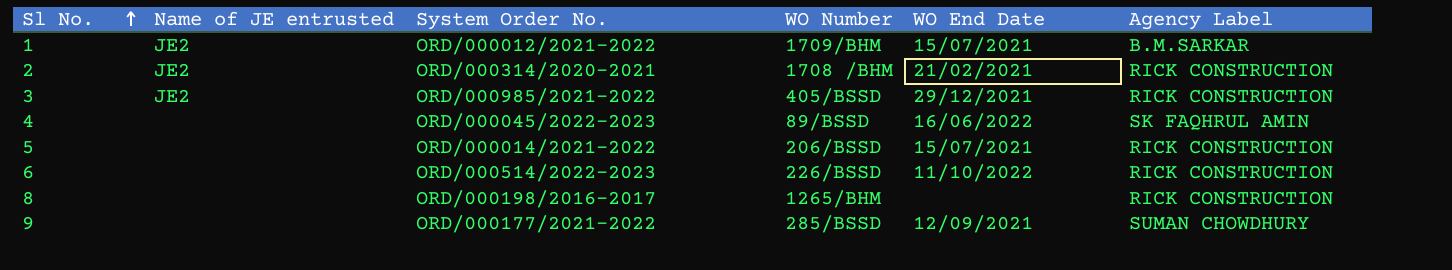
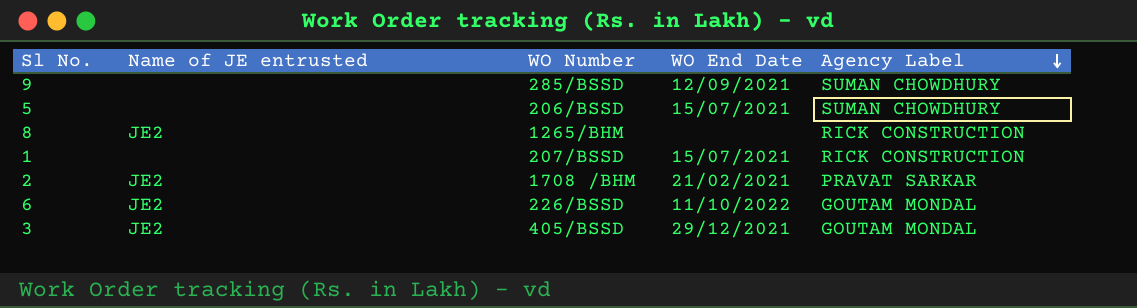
row order: Sl No. ascending -> Agency Label descending
column System Order No. | position: 3 -> none
row 4: none | ORD/000045/2022-2023 | 89/BSSD | 16/06/2022 | SK FAQHRUL AMIN -> none
5 | Agency Label: RICK CONSTRUCTION -> SUMAN CHOWDHURY
8 | Name of JE entrusted: none -> JE2
1 | Name of JE entrusted: JE2 -> none
1 | WO Number: 1709/BHM -> 207/BSSD
1 | Agency Label: B.M.SARKAR -> RICK CONSTRUCTION
2 | Agency Label: RICK CONSTRUCTION -> PRAVAT SARKAR
6 | Name of JE entrusted: none -> JE2
6 | Agency Label: RICK CONSTRUCTION -> GOUTAM MONDAL
3 | Agency Label: RICK CONSTRUCTION -> GOUTAM MONDAL

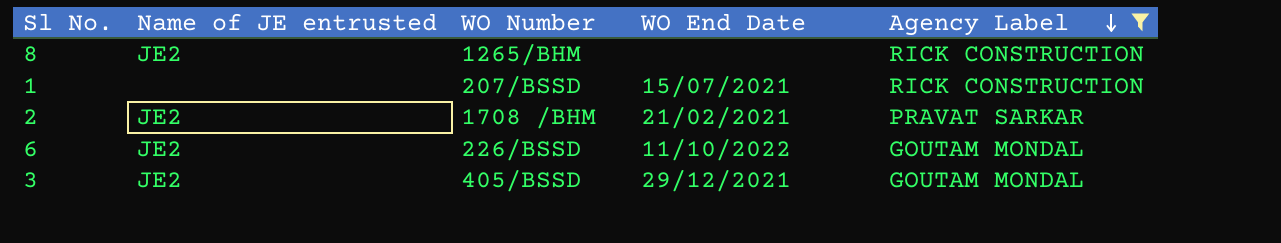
filter: none -> Agency Label != SUMAN CHOWDHURY

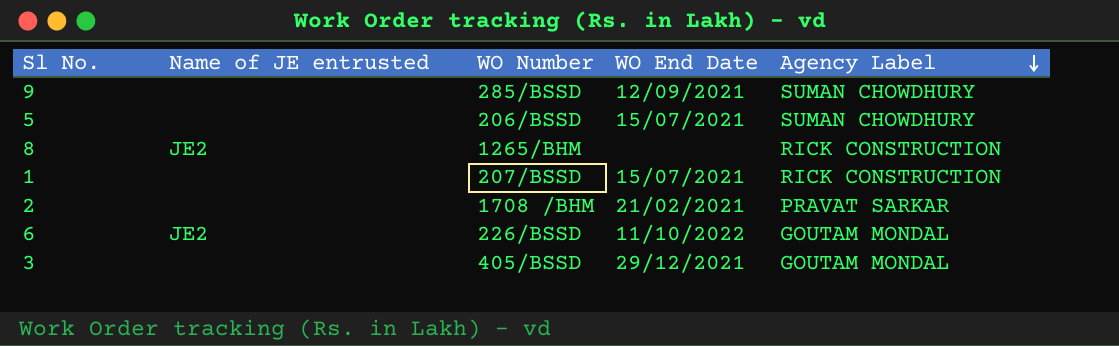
filter: Agency Label != SUMAN CHOWDHURY -> none
2 | Name of JE entrusted: JE2 -> none
3 | Name of JE entrusted: JE2 -> none

